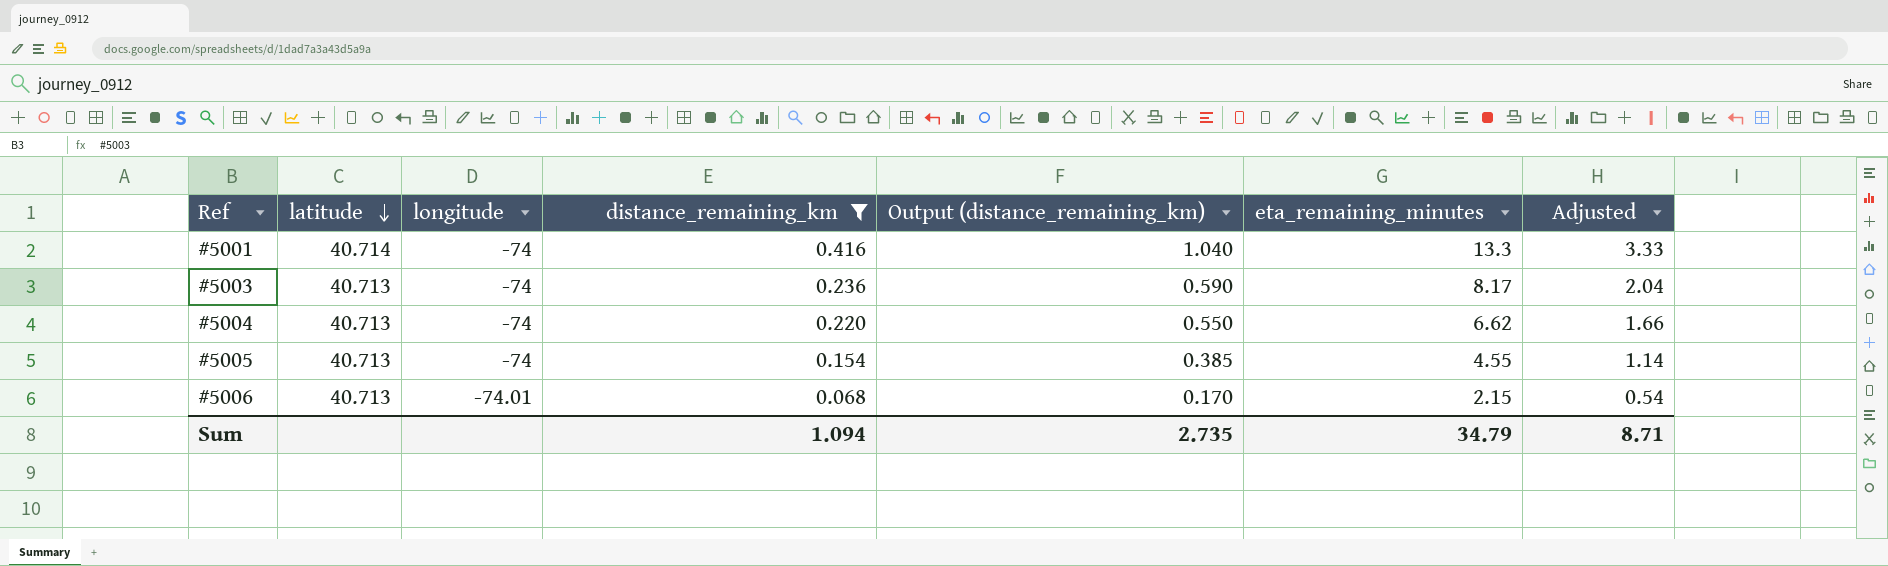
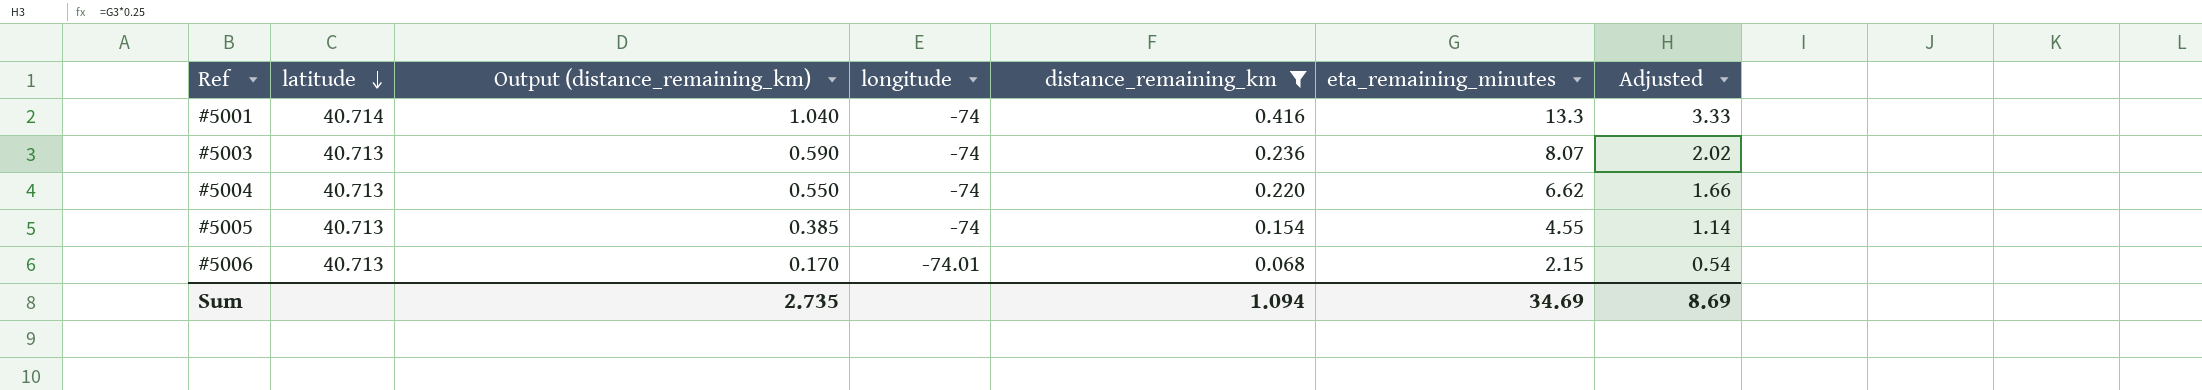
column Output (distance_remaining_km) | position: 5 -> 3
#5003 | eta_remaining_minutes: 8.17 -> 8.07
#5003 | Adjusted: 2.04 -> 2.02
Sum | eta_remaining_minutes: 34.79 -> 34.69
Sum | Adjusted: 8.71 -> 8.69

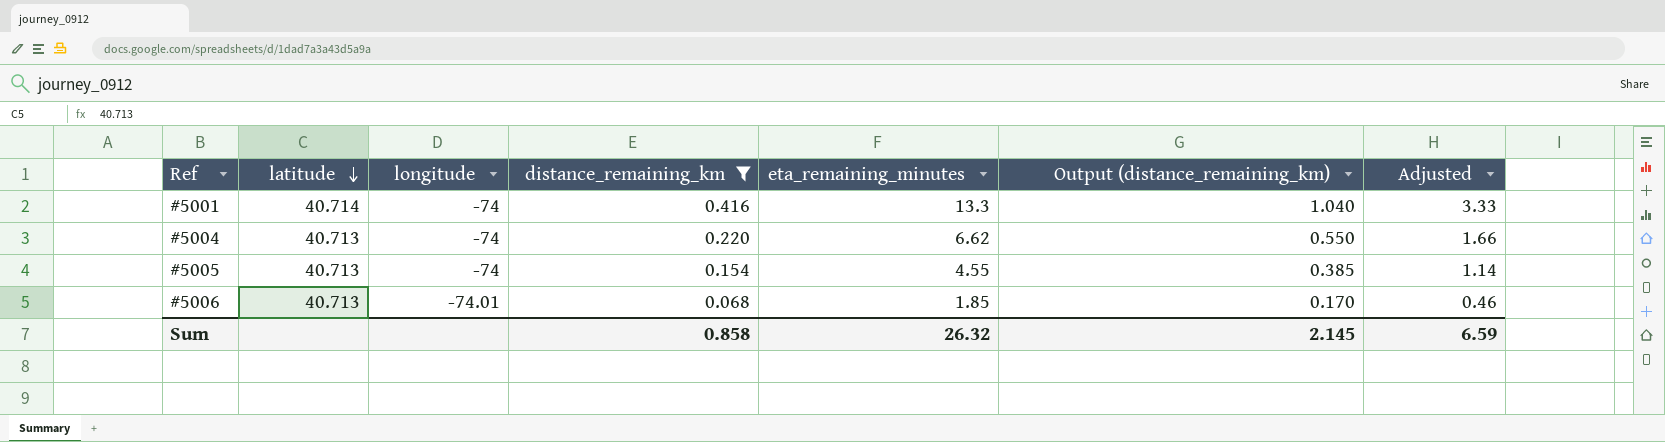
column Output (distance_remaining_km) | position: 3 -> 6
row #5003: 40.713 | 0.590 | -74 | 0.236 | 8.07 | 2.02 -> none
#5006 | eta_remaining_minutes: 2.15 -> 1.85
#5006 | Adjusted: 0.54 -> 0.46
Sum | distance_remaining_km: 1.094 -> 0.858
Sum | eta_remaining_minutes: 34.69 -> 26.32
Sum | Output (distance_remaining_km): 2.735 -> 2.145
Sum | Adjusted: 8.69 -> 6.59

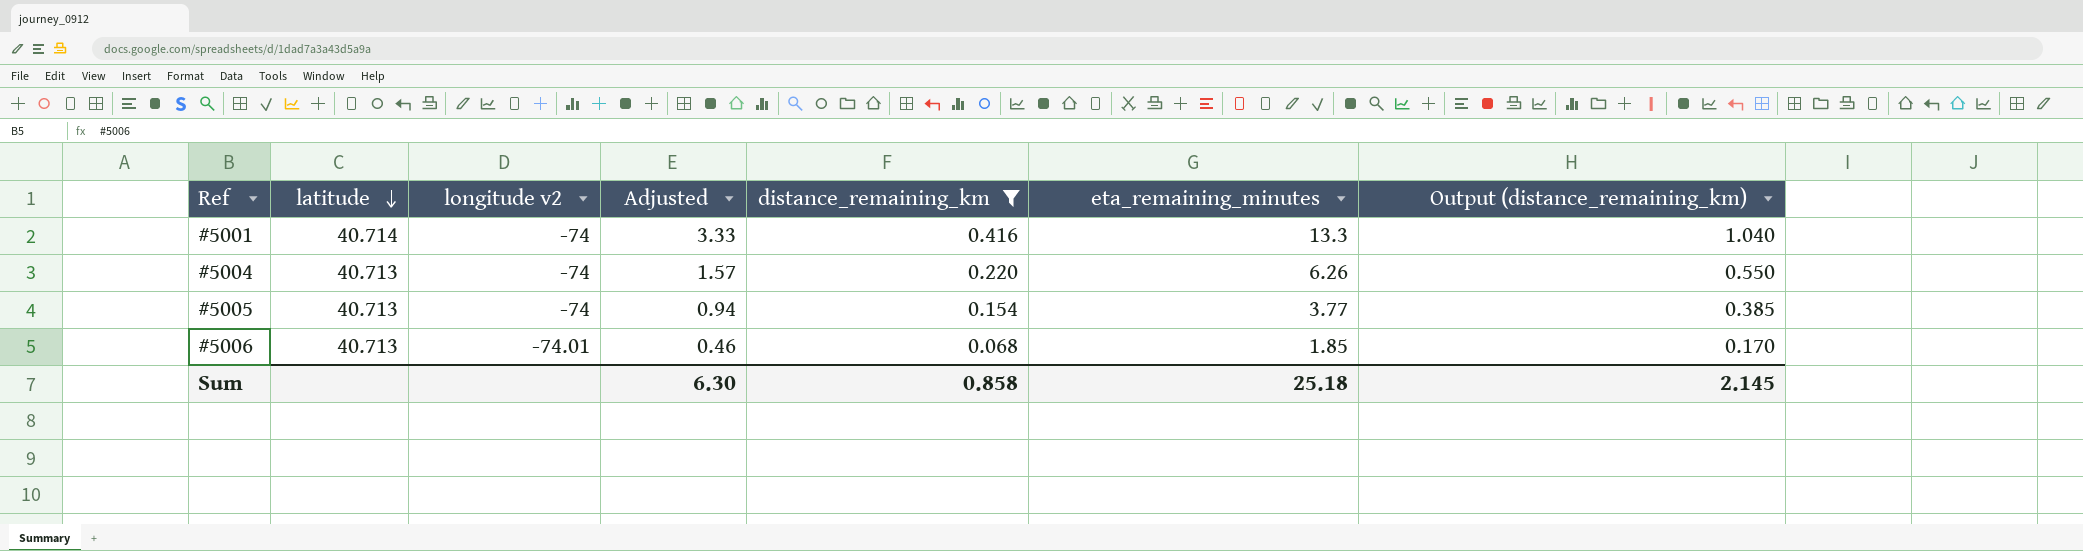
column name: longitude -> longitude v2
column Adjusted | position: 7 -> 4
#5004 | Adjusted: 1.66 -> 1.57
#5004 | eta_remaining_minutes: 6.62 -> 6.26
#5005 | Adjusted: 1.14 -> 0.94
#5005 | eta_remaining_minutes: 4.55 -> 3.77
Sum | Adjusted: 6.59 -> 6.30
Sum | eta_remaining_minutes: 26.32 -> 25.18

